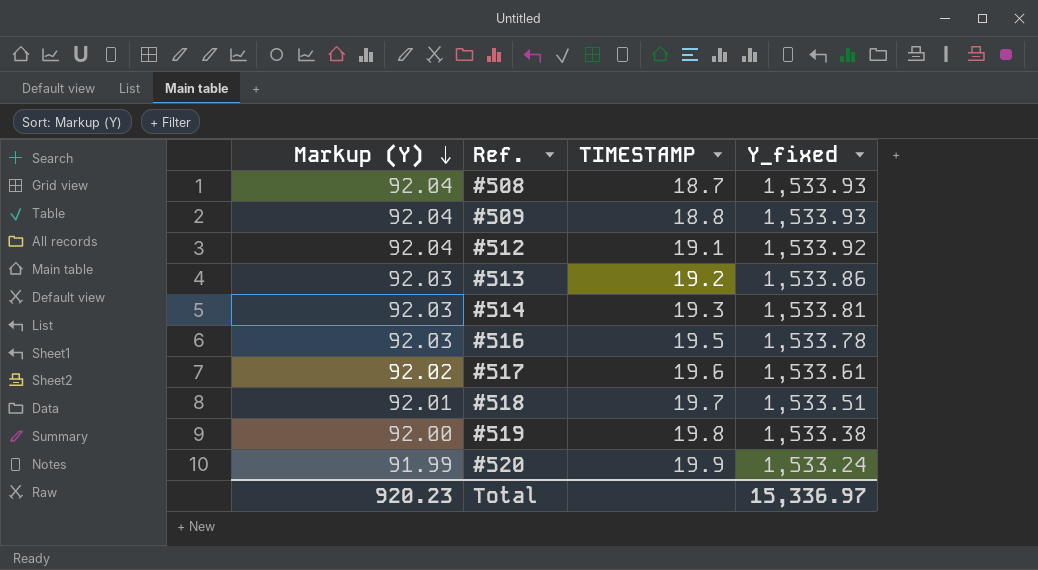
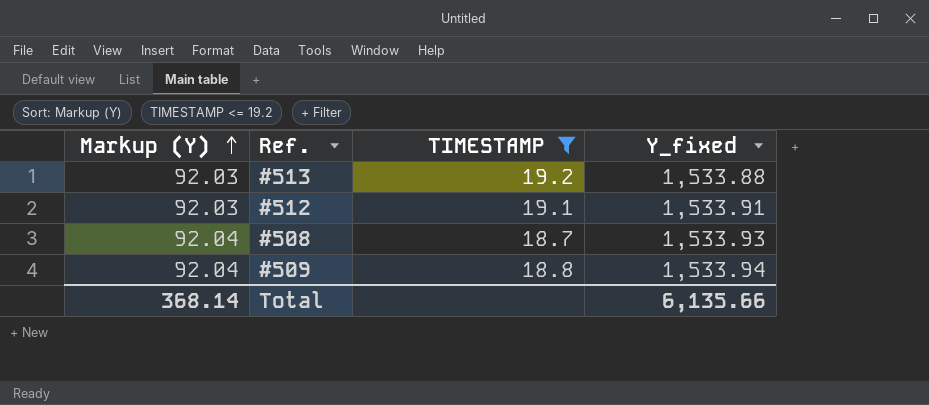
filter: none -> TIMESTAMP <= 19.2
row order: Markup (Y) descending -> Markup (Y) ascending
#513 | Y_fixed: 1,533.86 -> 1,533.88
#512 | Markup (Y): 92.04 -> 92.03
#512 | Y_fixed: 1,533.92 -> 1,533.91
#509 | Y_fixed: 1,533.93 -> 1,533.94
Total | Markup (Y): 920.23 -> 368.14
Total | Y_fixed: 15,336.97 -> 6,135.66

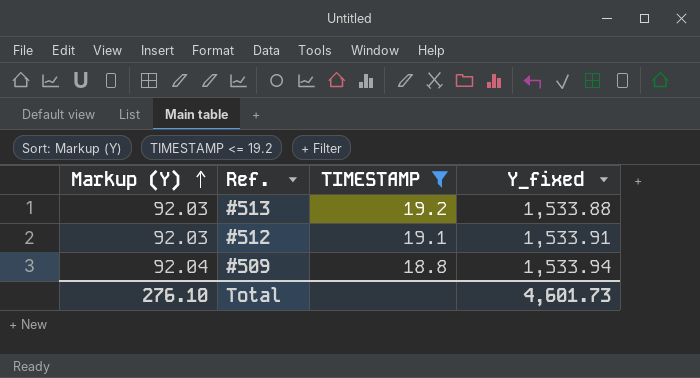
row #508: 92.04 | 18.7 | 1,533.93 -> none
Total | Markup (Y): 368.14 -> 276.10
Total | Y_fixed: 6,135.66 -> 4,601.73

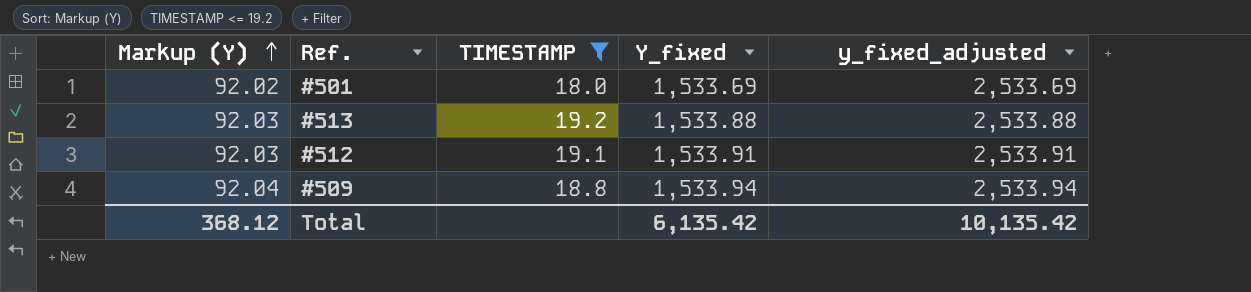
column y_fixed_adjusted | formula: none -> [Y_fixed] + 1000
row #501: none -> 92.02 | 18.0 | 1,533.69 | 2,533.69
Total | Markup (Y): 276.10 -> 368.12
Total | Y_fixed: 4,601.73 -> 6,135.42

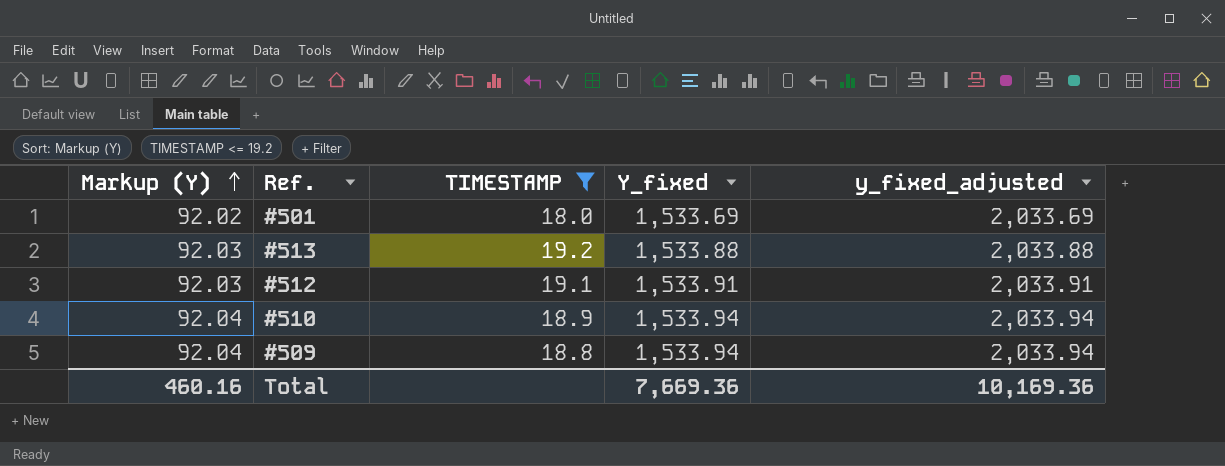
column y_fixed_adjusted | formula: [Y_fixed] + 1000 -> [Y_fixed] + 500
row #510: none -> 92.04 | 18.9 | 1,533.94 | 2,033.94
Total | Markup (Y): 368.12 -> 460.16
Total | Y_fixed: 6,135.42 -> 7,669.36
Total | y_fixed_adjusted: 10,135.42 -> 10,169.36

